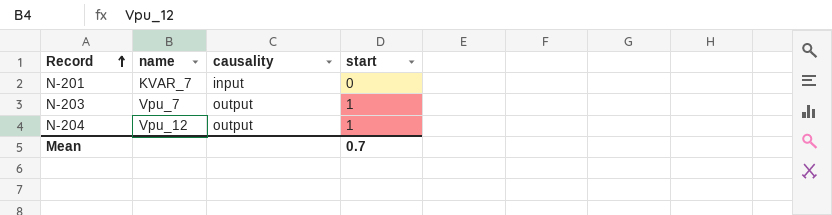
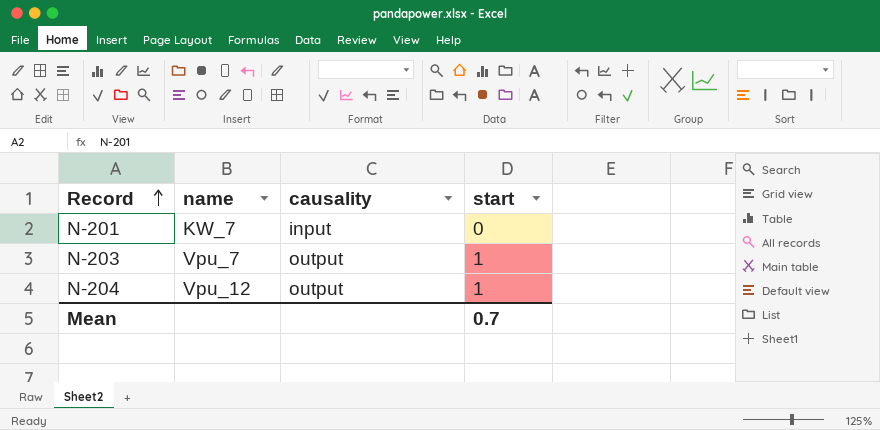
N-201 | name: KVAR_7 -> KW_7

